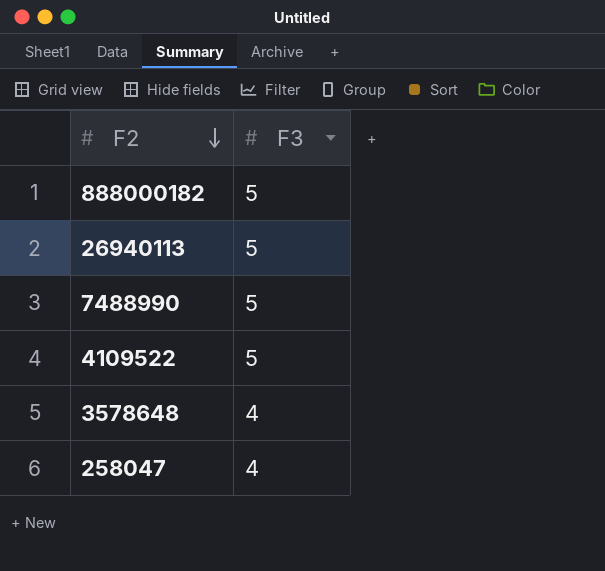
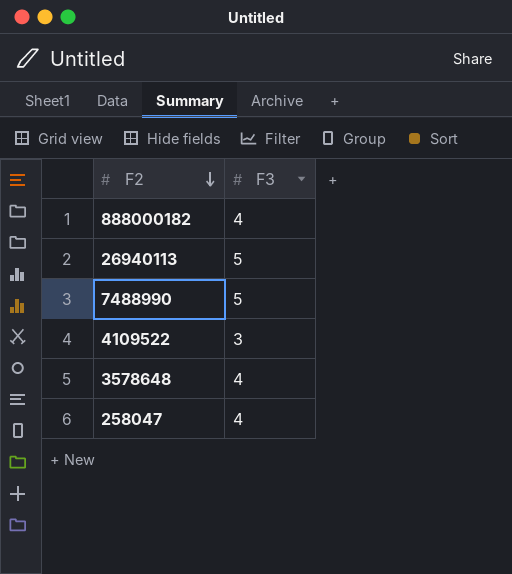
888000182 | F3: 5 -> 4
4109522 | F3: 5 -> 3

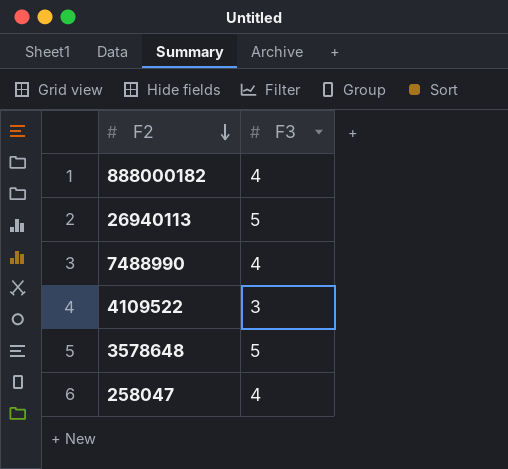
7488990 | F3: 5 -> 4
3578648 | F3: 4 -> 5

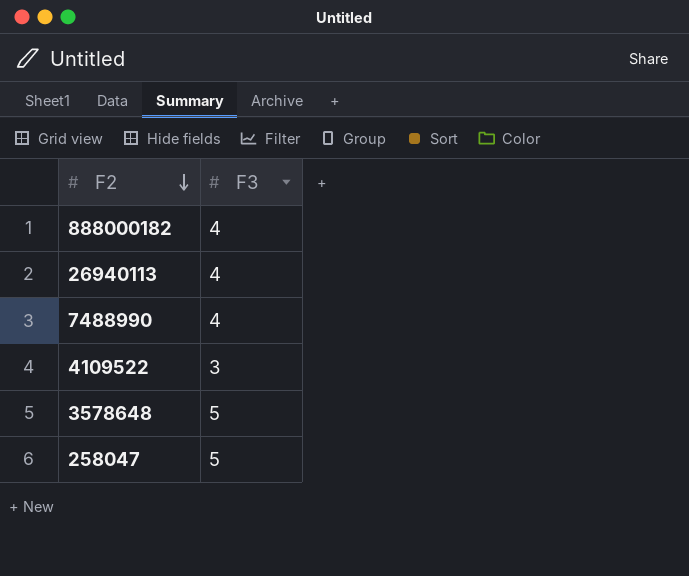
26940113 | F3: 5 -> 4
258047 | F3: 4 -> 5

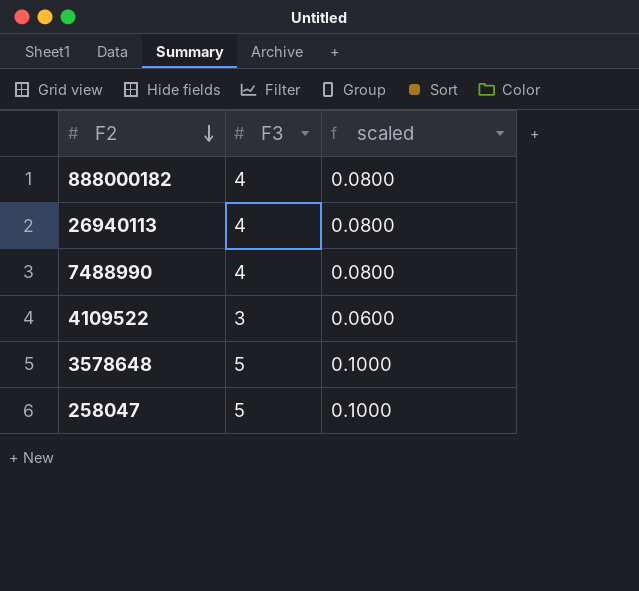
column scaled | formula: none -> [F3] * 0.02

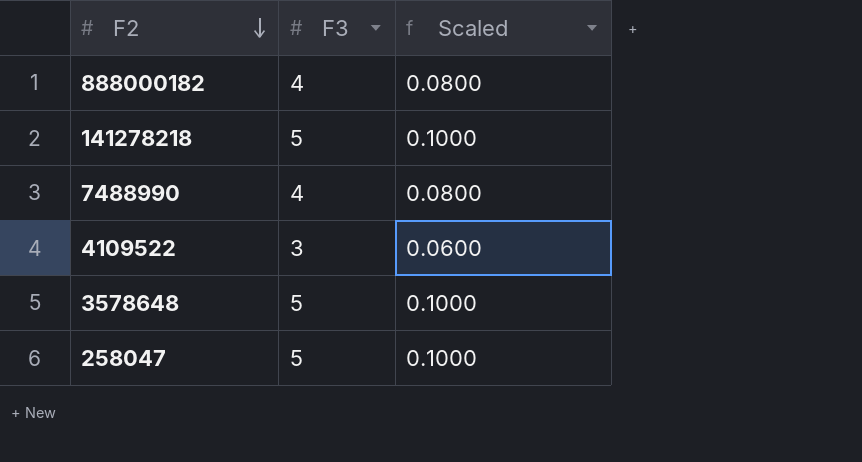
column name: scaled -> Scaled
row 26940113: 4 | 0.0800 -> none
row 141278218: none -> 5 | 0.1000

